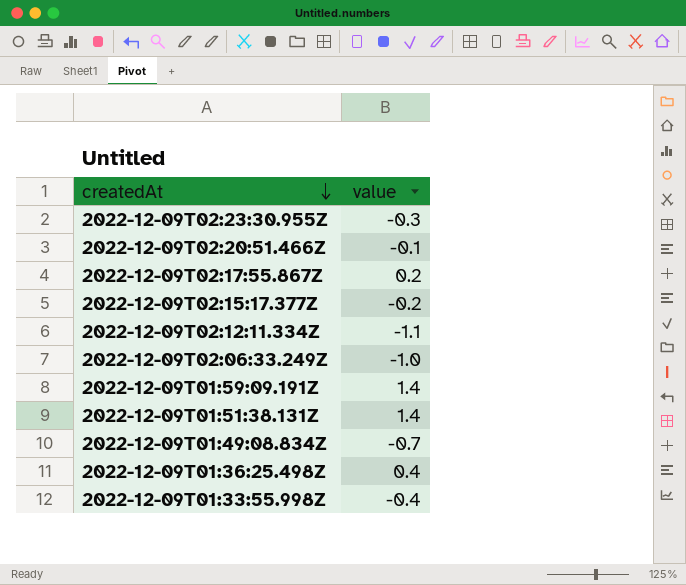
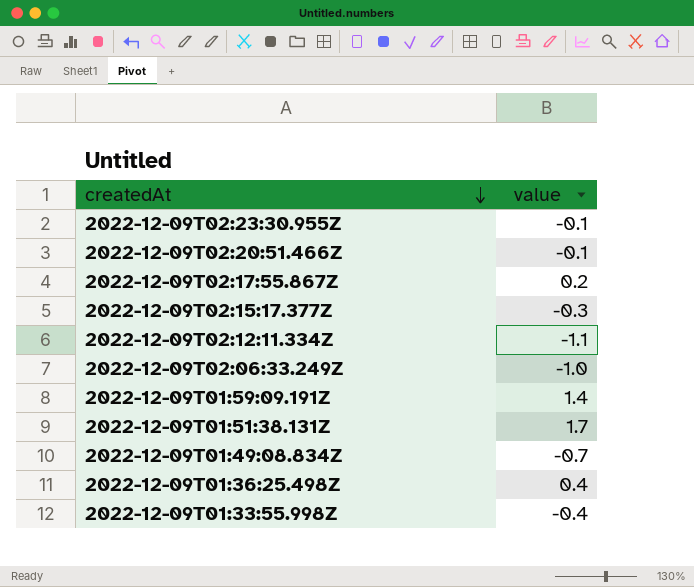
2022-12-09T02:23:30.955Z | value: -0.3 -> -0.1
2022-12-09T02:15:17.377Z | value: -0.2 -> -0.3
2022-12-09T01:51:38.131Z | value: 1.4 -> 1.7

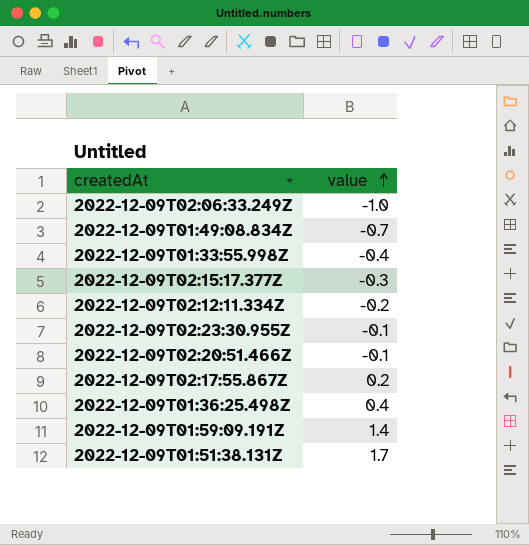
row order: createdAt descending -> value ascending
2022-12-09T02:12:11.334Z | value: -1.1 -> -0.2

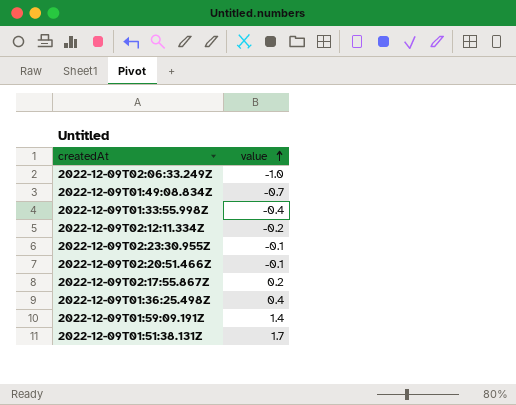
row 2022-12-09T02:15:17.377Z: -0.3 -> none

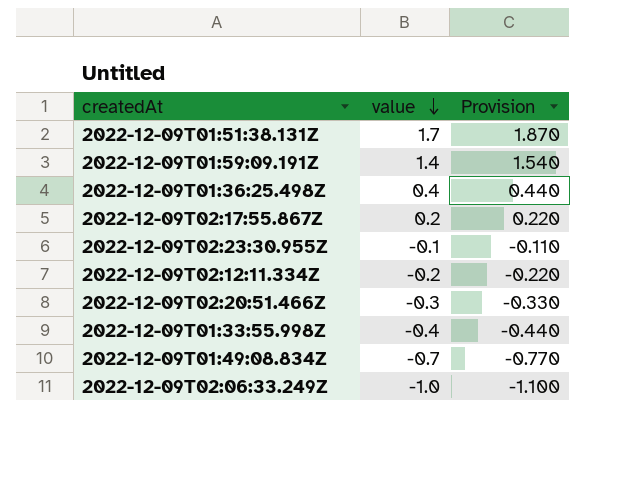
row order: value ascending -> value descending
column Provision | formula: none -> [value] * 1.1
2022-12-09T02:20:51.466Z | value: -0.1 -> -0.3

